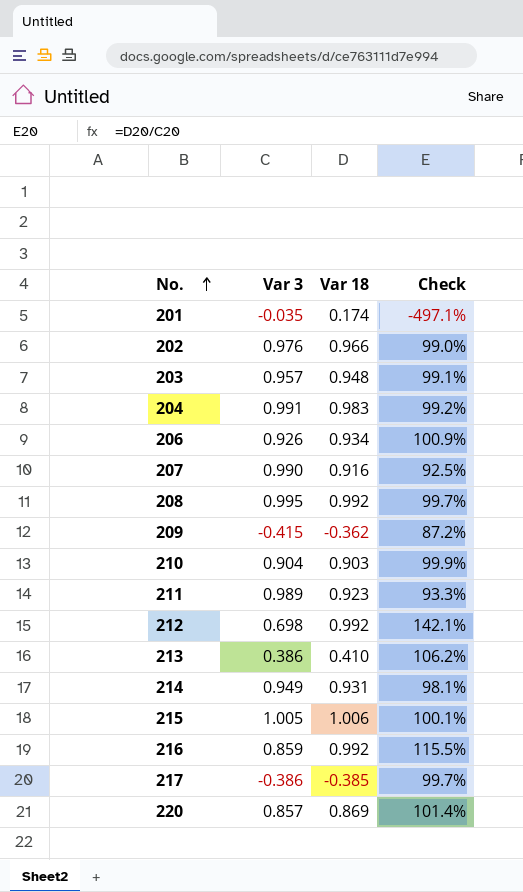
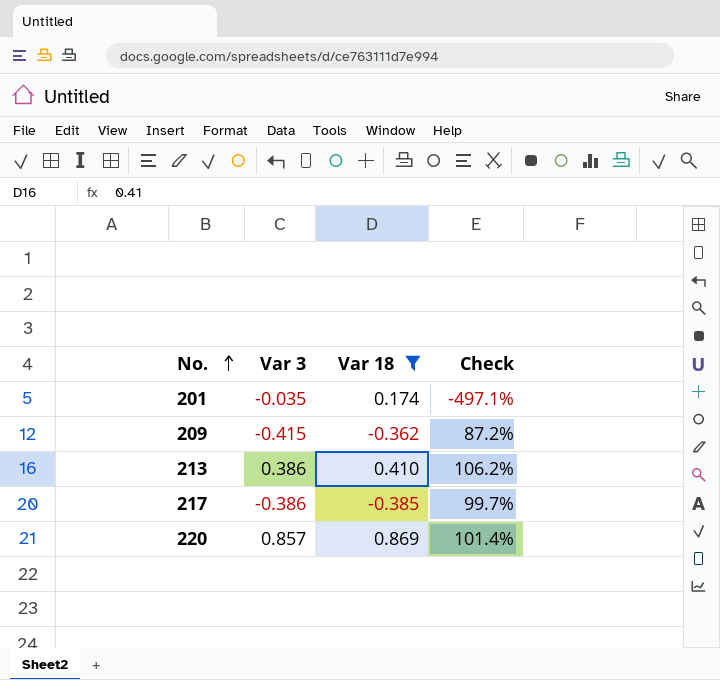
filter: none -> Var 18 <= 0.869

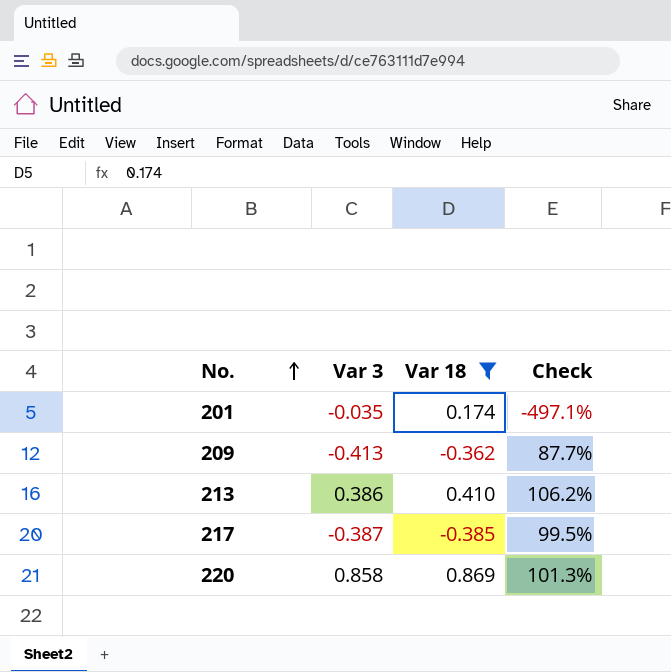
209 | Var 3: -0.415 -> -0.413
209 | Check: 87.2% -> 87.7%
217 | Var 3: -0.386 -> -0.387
217 | Check: 99.7% -> 99.5%
220 | Var 3: 0.857 -> 0.858
220 | Check: 101.4% -> 101.3%

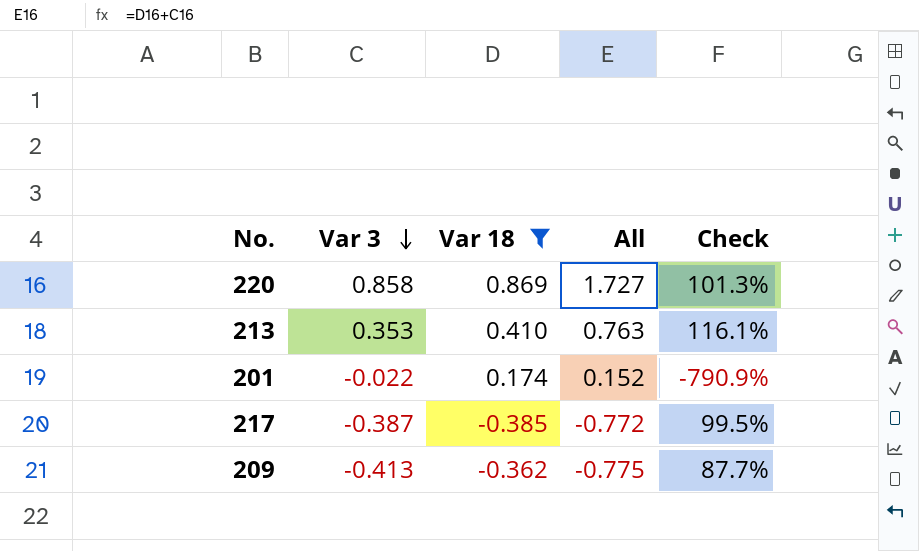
row order: No. ascending -> Var 3 descending
column All | formula: none -> [Var 3] + [Var 18]
213 | Var 3: 0.386 -> 0.353
213 | Check: 106.2% -> 116.1%
201 | Var 3: -0.035 -> -0.022
201 | Check: -497.1% -> -790.9%

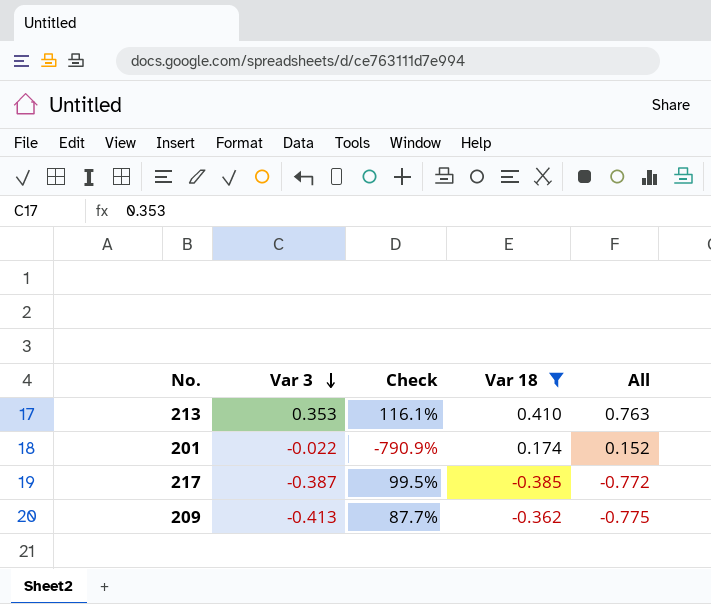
column Check | position: 5 -> 3
row 220: 0.858 | 0.869 | 1.727 | 101.3% -> none

